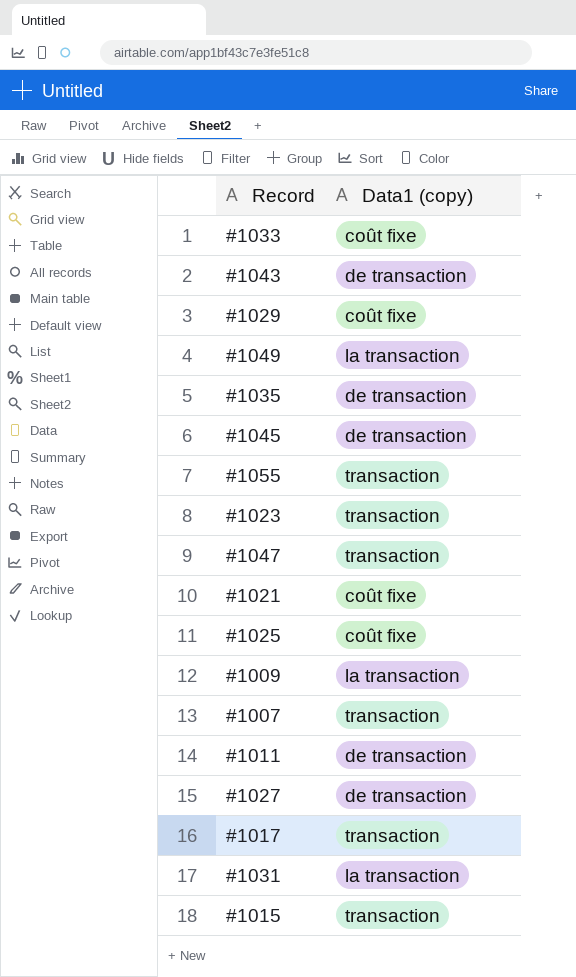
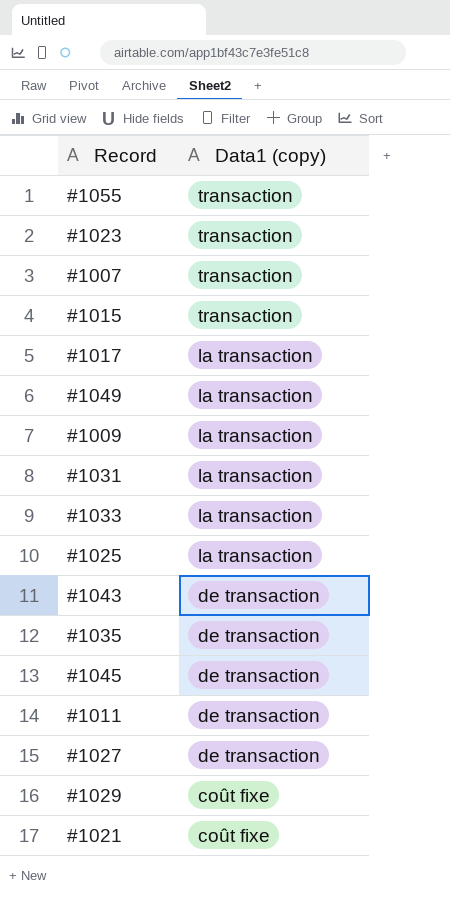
row order: none -> Data1 (copy) descending
row #1047: transaction -> none
#1017 | Data1 (copy): transaction -> la transaction
#1033 | Data1 (copy): coût fixe -> la transaction
#1025 | Data1 (copy): coût fixe -> la transaction

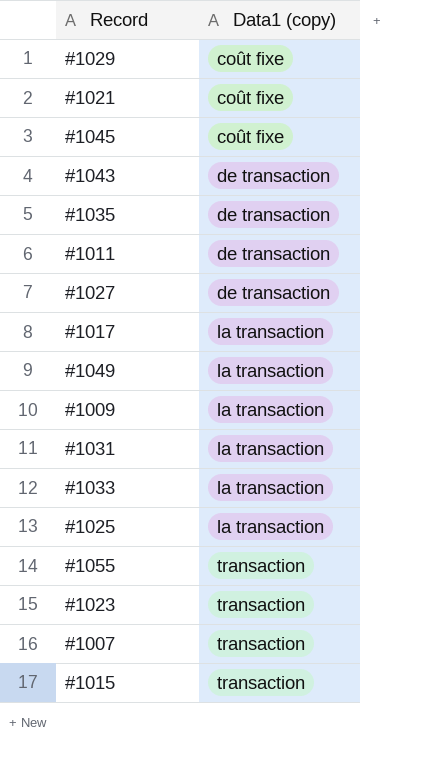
row order: Data1 (copy) descending -> Data1 (copy) ascending
#1045 | Data1 (copy): de transaction -> coût fixe

